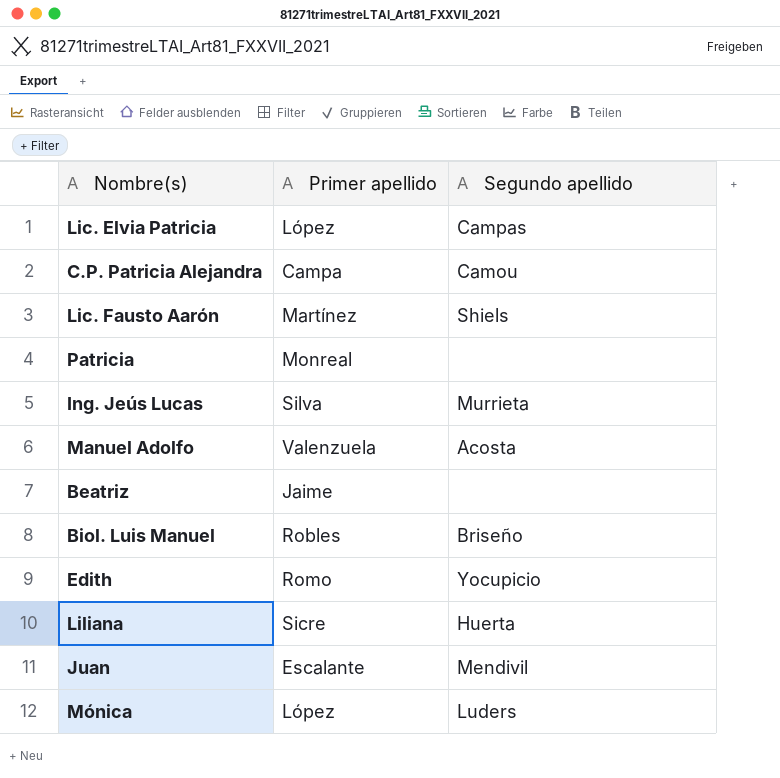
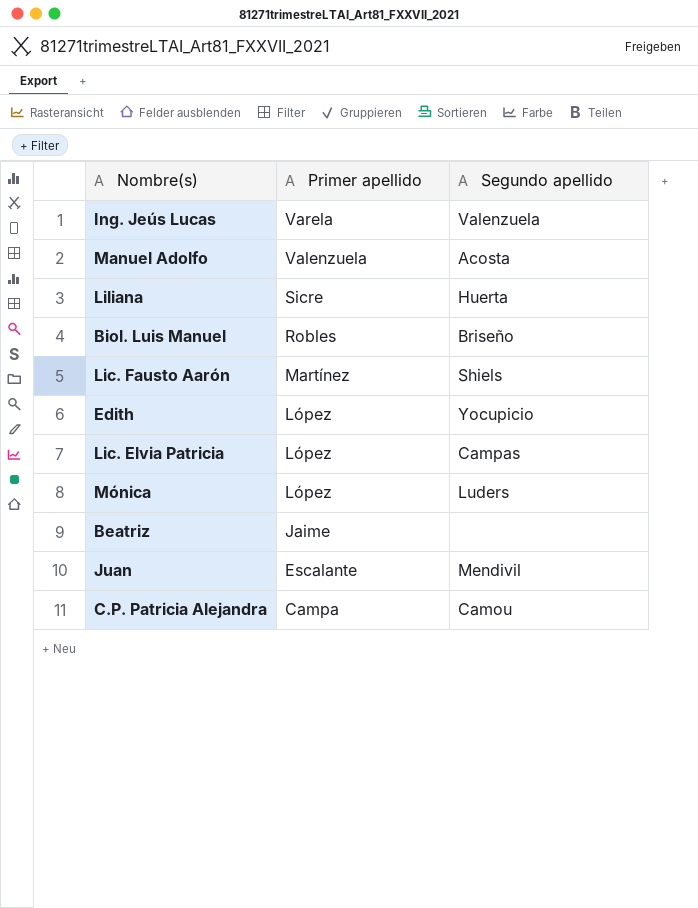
row order: none -> Primer apellido descending
row Patricia: Monreal | none -> none
Ing. Jeús Lucas | Primer apellido: Silva -> Varela
Ing. Jeús Lucas | Segundo apellido: Murrieta -> Valenzuela
Edith | Primer apellido: Romo -> López

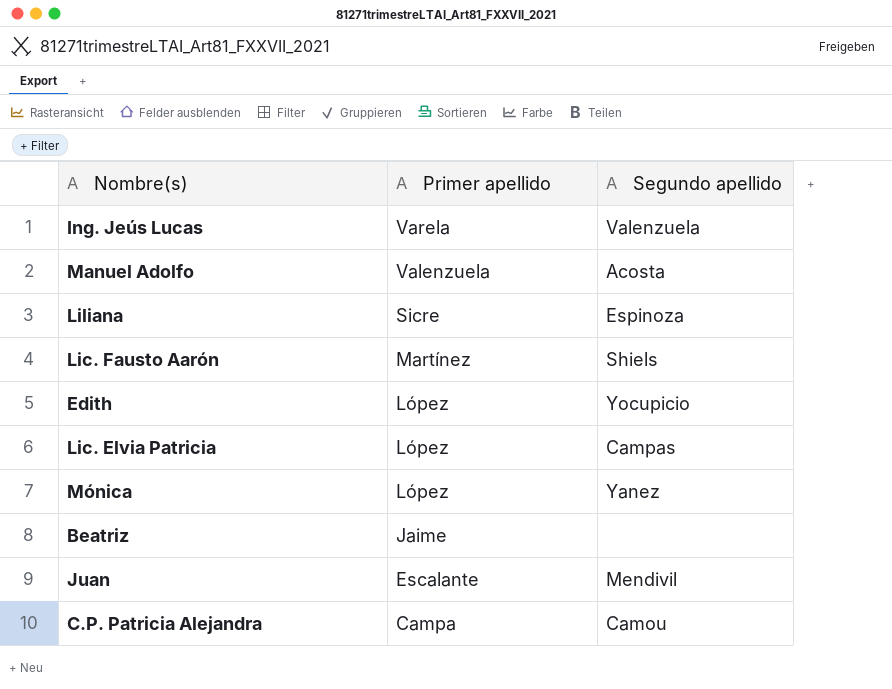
row Biol. Luis Manuel: Robles | Briseño -> none
Liliana | Segundo apellido: Huerta -> Espinoza
Mónica | Segundo apellido: Luders -> Yanez

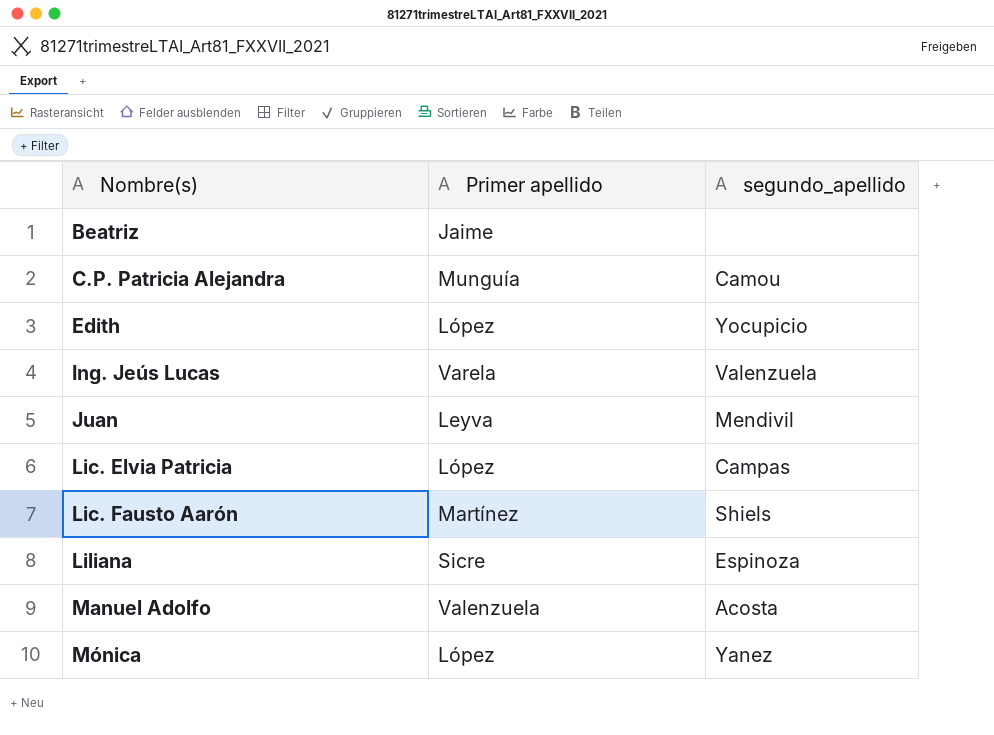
row order: Primer apellido descending -> Nombre(s) ascending
column name: Segundo apellido -> segundo_apellido
C.P. Patricia Alejandra | Primer apellido: Campa -> Munguía
Juan | Primer apellido: Escalante -> Leyva

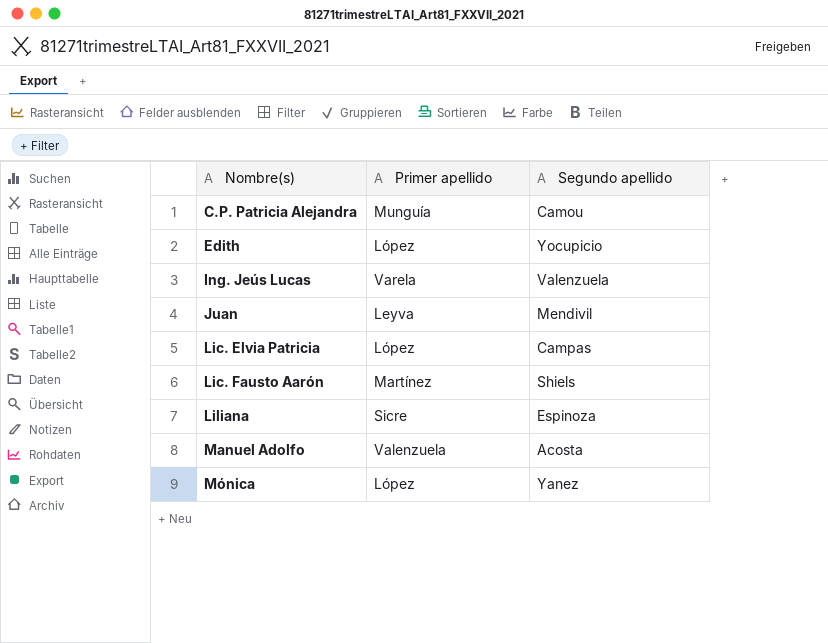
column name: segundo_apellido -> Segundo apellido
row Beatriz: Jaime | none -> none

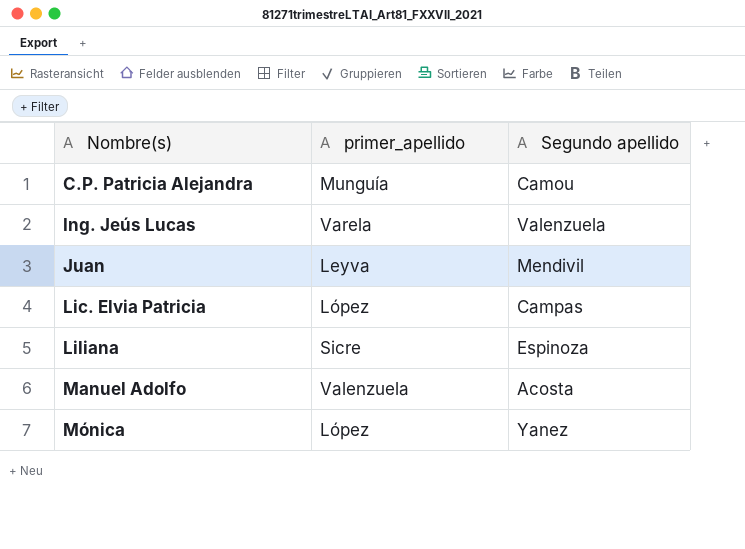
column name: Primer apellido -> primer_apellido
row Edith: López | Yocupicio -> none
row Lic. Fausto Aarón: Martínez | Shiels -> none

